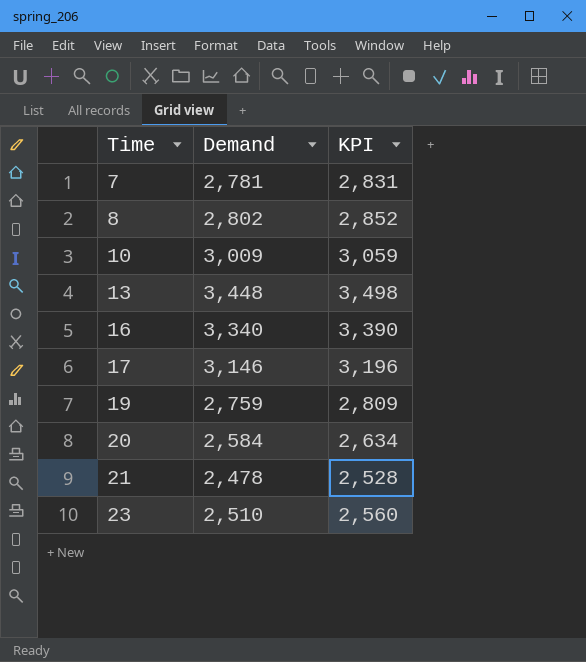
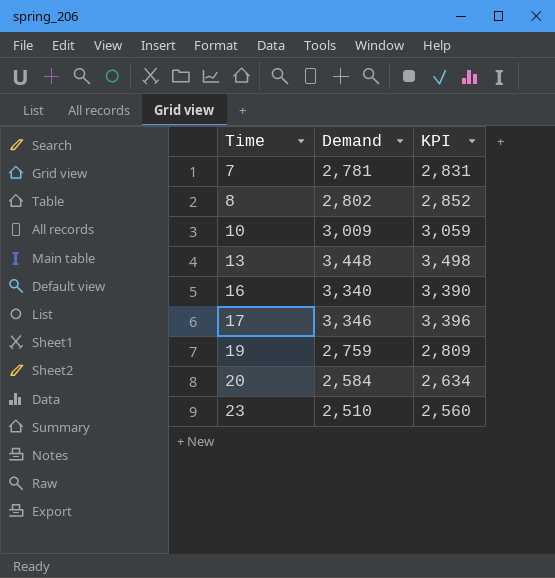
row 21: 2,478 | 2,528 -> none
17 | Demand: 3,146 -> 3,346
17 | KPI: 3,196 -> 3,396

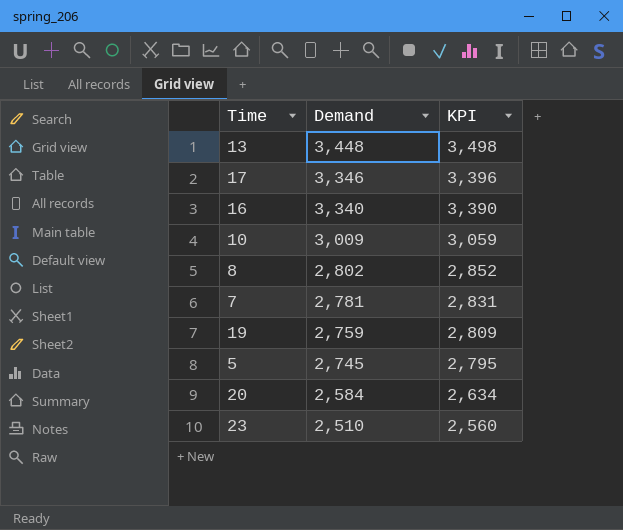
row order: Time ascending -> Demand descending
row 5: none -> 2,745 | 2,795

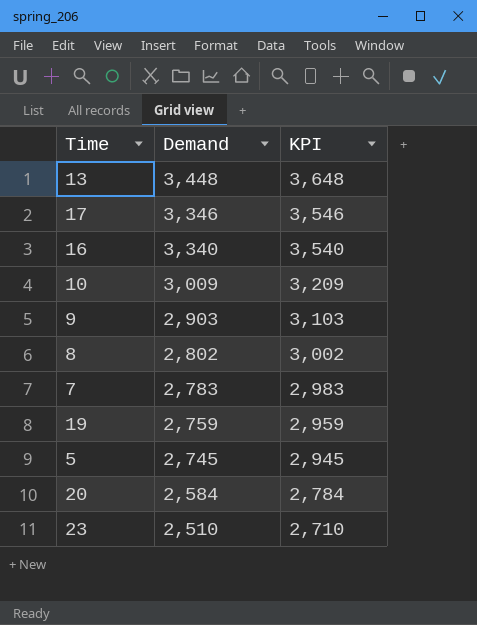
column KPI | formula: [Demand] + 50 -> [Demand] + 200
row 9: none -> 2,903 | 3,103
7 | Demand: 2,781 -> 2,783

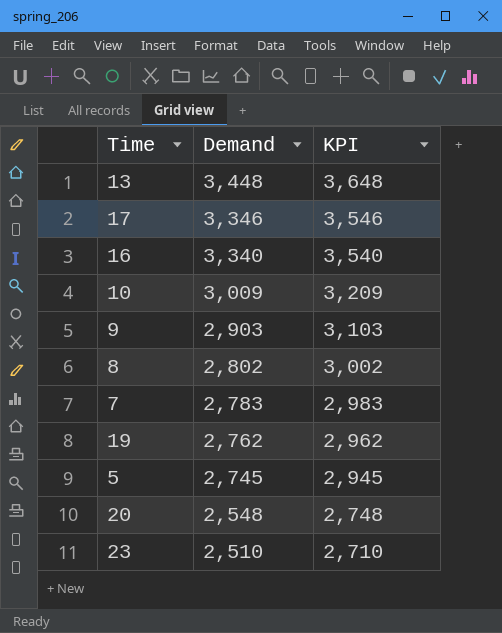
19 | Demand: 2,759 -> 2,762
19 | KPI: 2,959 -> 2,962
20 | Demand: 2,584 -> 2,548
20 | KPI: 2,784 -> 2,748

